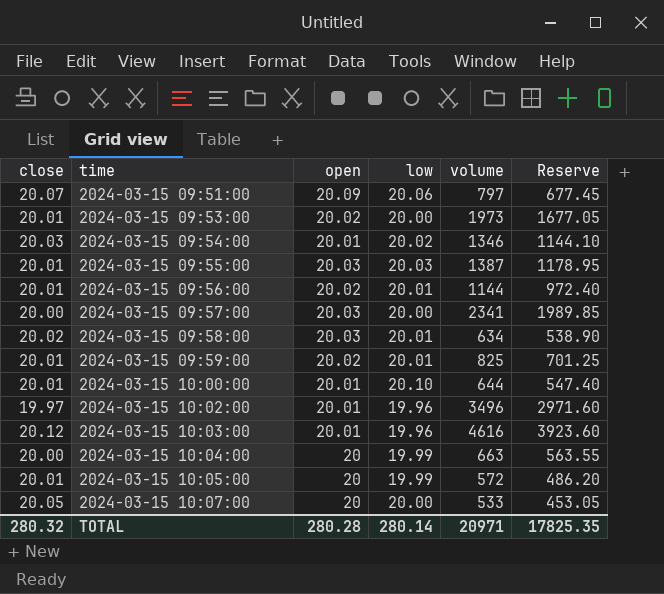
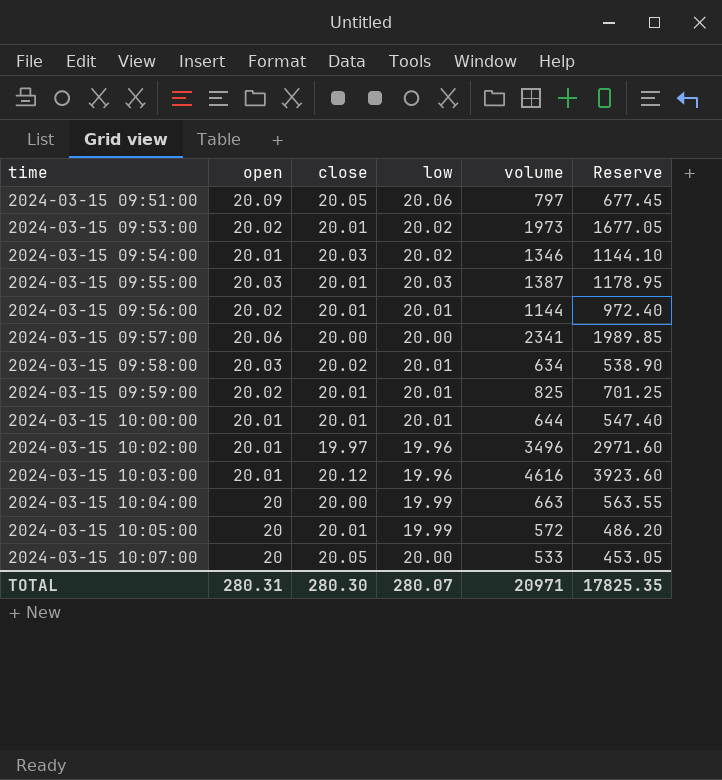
column close | position: 1 -> 3
2024-03-15 09:51:00 | close: 20.07 -> 20.05
2024-03-15 09:53:00 | low: 20.00 -> 20.02
2024-03-15 09:57:00 | open: 20.03 -> 20.06
2024-03-15 10:00:00 | low: 20.10 -> 20.01
TOTAL | open: 280.28 -> 280.31
TOTAL | close: 280.32 -> 280.30
TOTAL | low: 280.14 -> 280.07

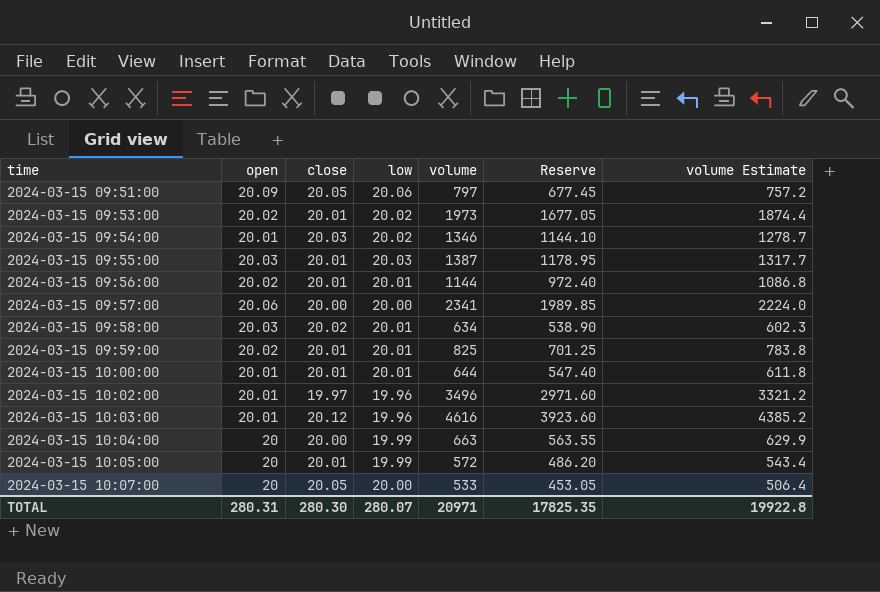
column volume Estimate | formula: none -> [volume] * 0.95

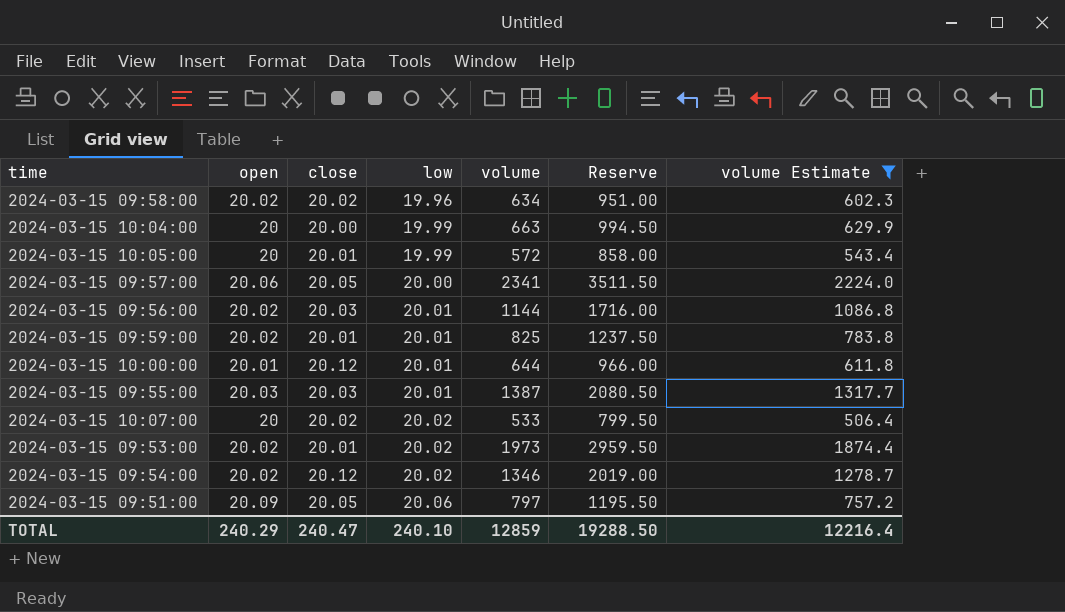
filter: none -> volume Estimate <= 2224.0
row order: time ascending -> low ascending
column Reserve | formula: [volume] * 0.85 -> [volume] * 1.5
2024-03-15 09:58:00 | open: 20.03 -> 20.02
2024-03-15 09:58:00 | low: 20.01 -> 19.96
2024-03-15 09:57:00 | close: 20.00 -> 20.05
2024-03-15 09:56:00 | close: 20.01 -> 20.03
2024-03-15 10:00:00 | close: 20.01 -> 20.12
2024-03-15 09:55:00 | close: 20.01 -> 20.03
2024-03-15 09:55:00 | low: 20.03 -> 20.01
2024-03-15 10:07:00 | close: 20.05 -> 20.02
2024-03-15 10:07:00 | low: 20.00 -> 20.02
2024-03-15 09:54:00 | open: 20.01 -> 20.02
2024-03-15 09:54:00 | close: 20.03 -> 20.12
TOTAL | open: 280.31 -> 240.29
TOTAL | close: 280.30 -> 240.47
TOTAL | low: 280.07 -> 240.10
TOTAL | volume: 20971 -> 12859
TOTAL | Reserve: 17825.35 -> 19288.50
TOTAL | volume Estimate: 19922.8 -> 12216.4

